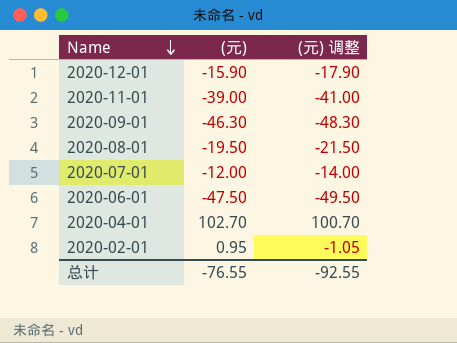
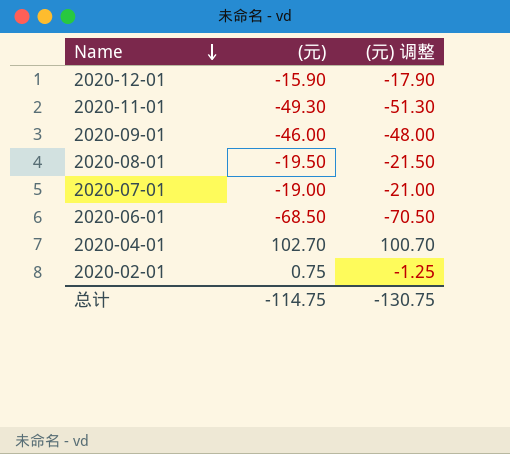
2020-11-01 | (元): -39.00 -> -49.30
2020-11-01 | (元) 调整: -41.00 -> -51.30
2020-09-01 | (元): -46.30 -> -46.00
2020-09-01 | (元) 调整: -48.30 -> -48.00
2020-07-01 | (元): -12.00 -> -19.00
2020-07-01 | (元) 调整: -14.00 -> -21.00
2020-06-01 | (元): -47.50 -> -68.50
2020-06-01 | (元) 调整: -49.50 -> -70.50
2020-02-01 | (元): 0.95 -> 0.75
2020-02-01 | (元) 调整: -1.05 -> -1.25
总计 | (元): -76.55 -> -114.75
总计 | (元) 调整: -92.55 -> -130.75

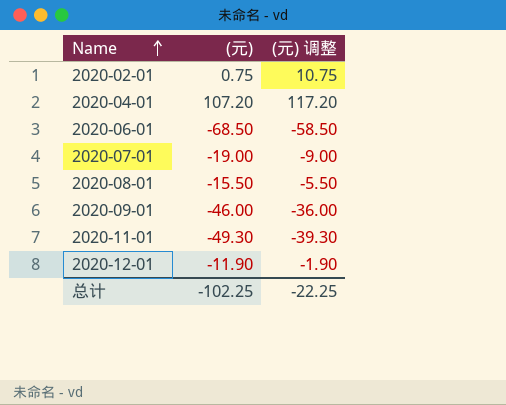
row order: Name descending -> Name ascending
column (元) 调整 | formula: [(元)] - 2 -> [(元)] + 10
2020-04-01 | (元): 102.70 -> 107.20
2020-08-01 | (元): -19.50 -> -15.50
2020-12-01 | (元): -15.90 -> -11.90
总计 | (元): -114.75 -> -102.25
总计 | (元) 调整: -130.75 -> -22.25

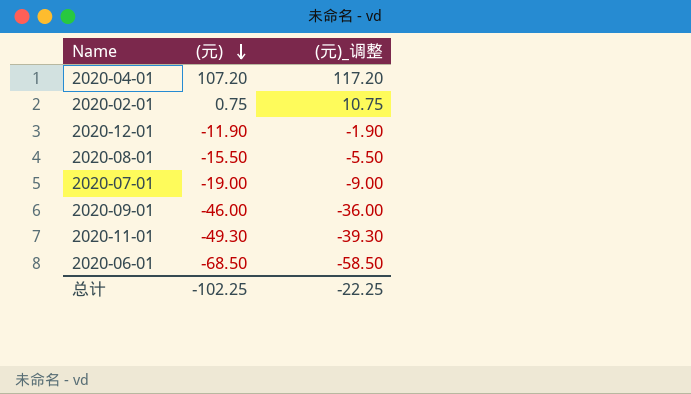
row order: Name ascending -> (元) descending
column name: (元) 调整 -> (元)_调整

